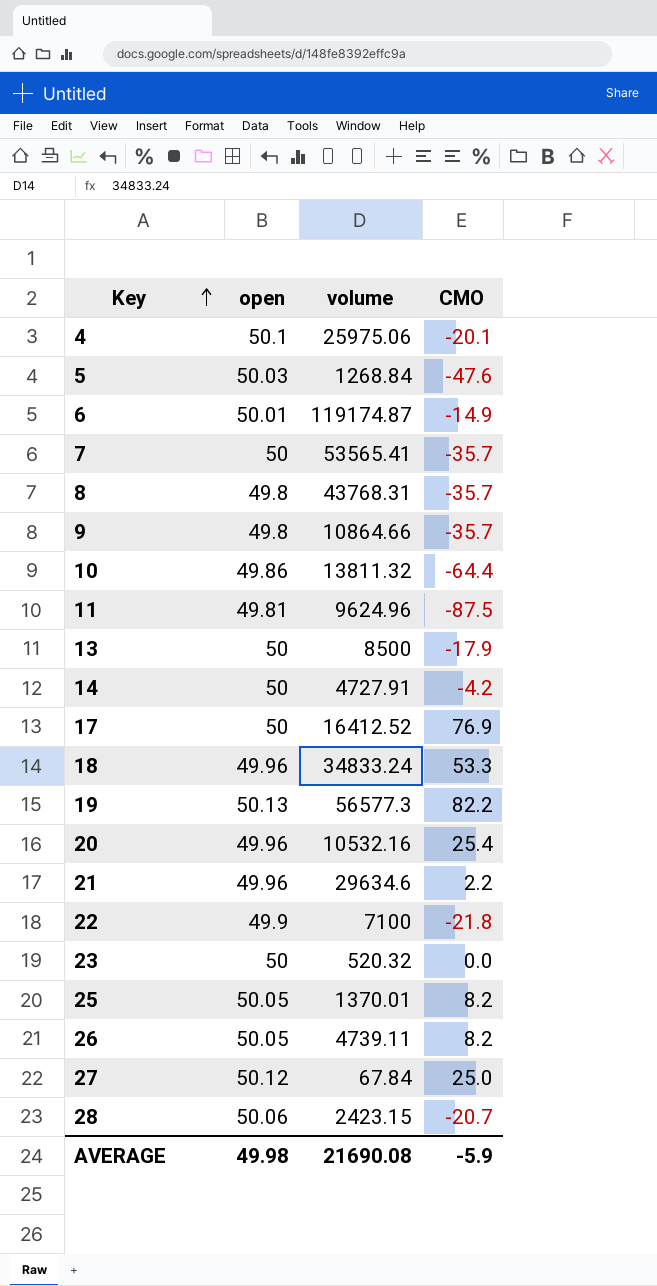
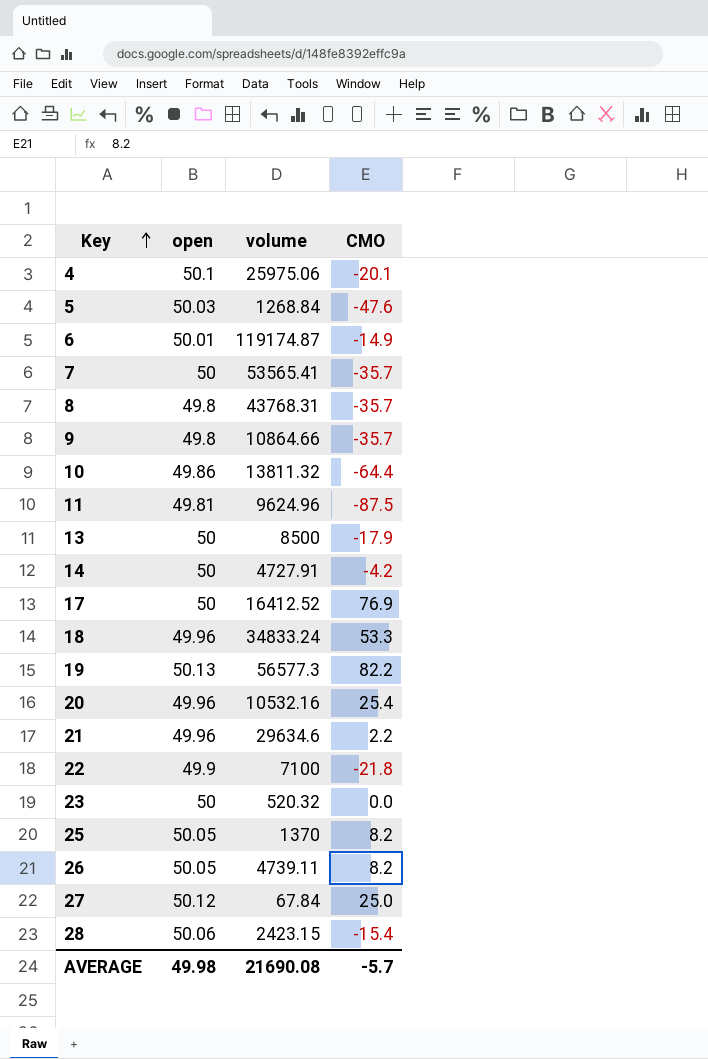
25 | volume: 1370.01 -> 1370
28 | CMO: -20.7 -> -15.4
AVERAGE | CMO: -5.9 -> -5.7

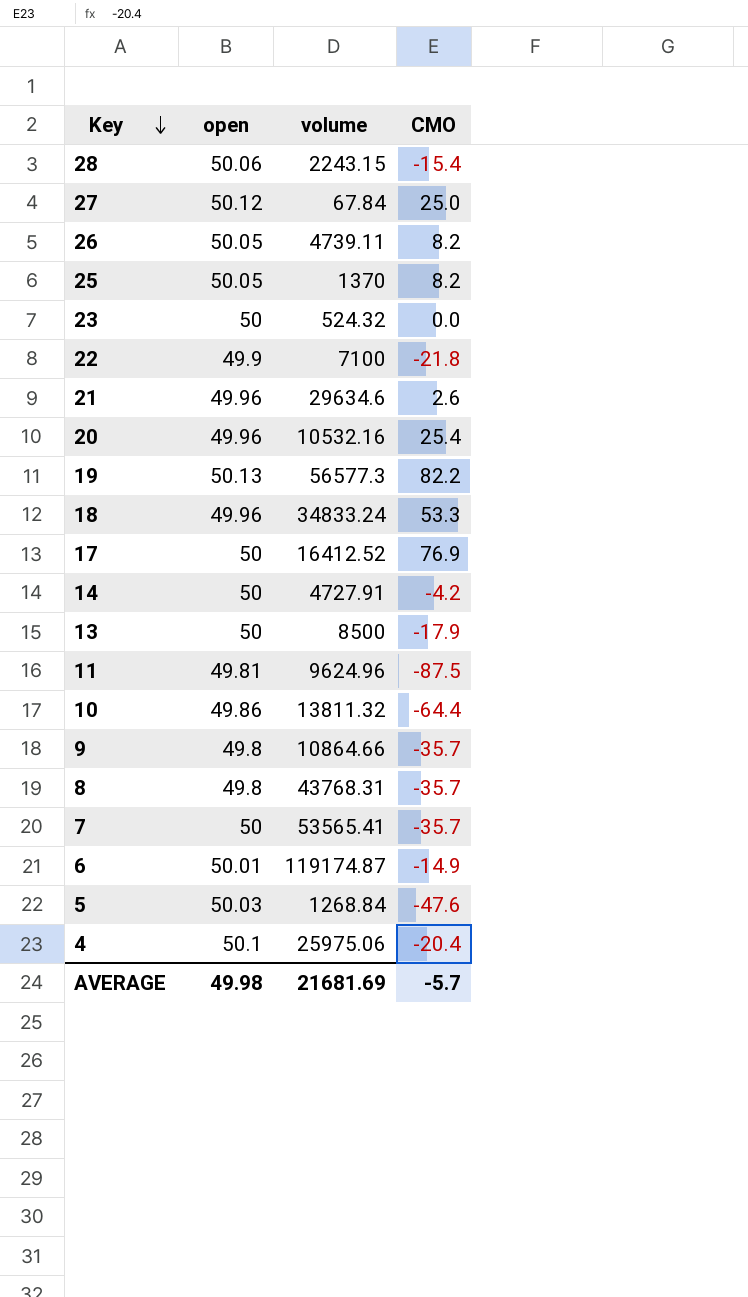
row order: Key ascending -> Key descending
28 | volume: 2423.15 -> 2243.15
23 | volume: 520.32 -> 524.32
21 | CMO: 2.2 -> 2.6
4 | CMO: -20.1 -> -20.4
AVERAGE | volume: 21690.08 -> 21681.69

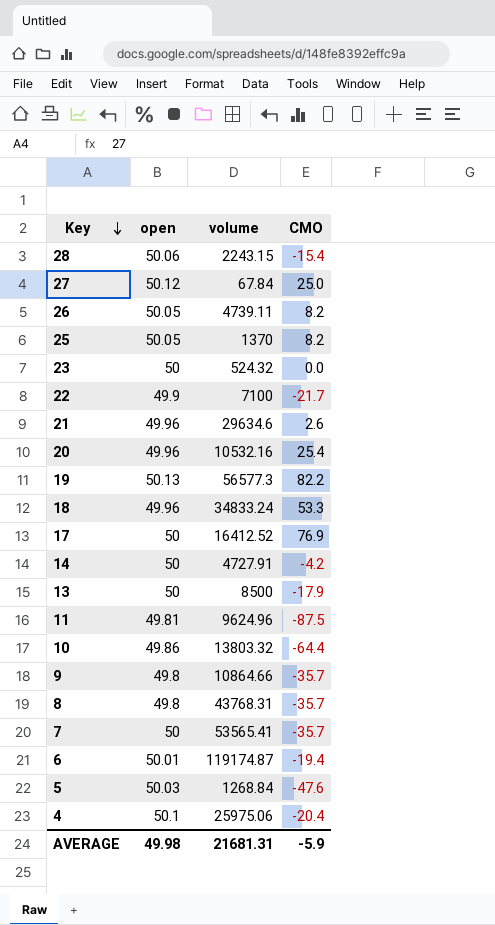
22 | CMO: -21.8 -> -21.7
10 | volume: 13811.32 -> 13803.32
6 | CMO: -14.9 -> -19.4
AVERAGE | volume: 21681.69 -> 21681.31
AVERAGE | CMO: -5.7 -> -5.9

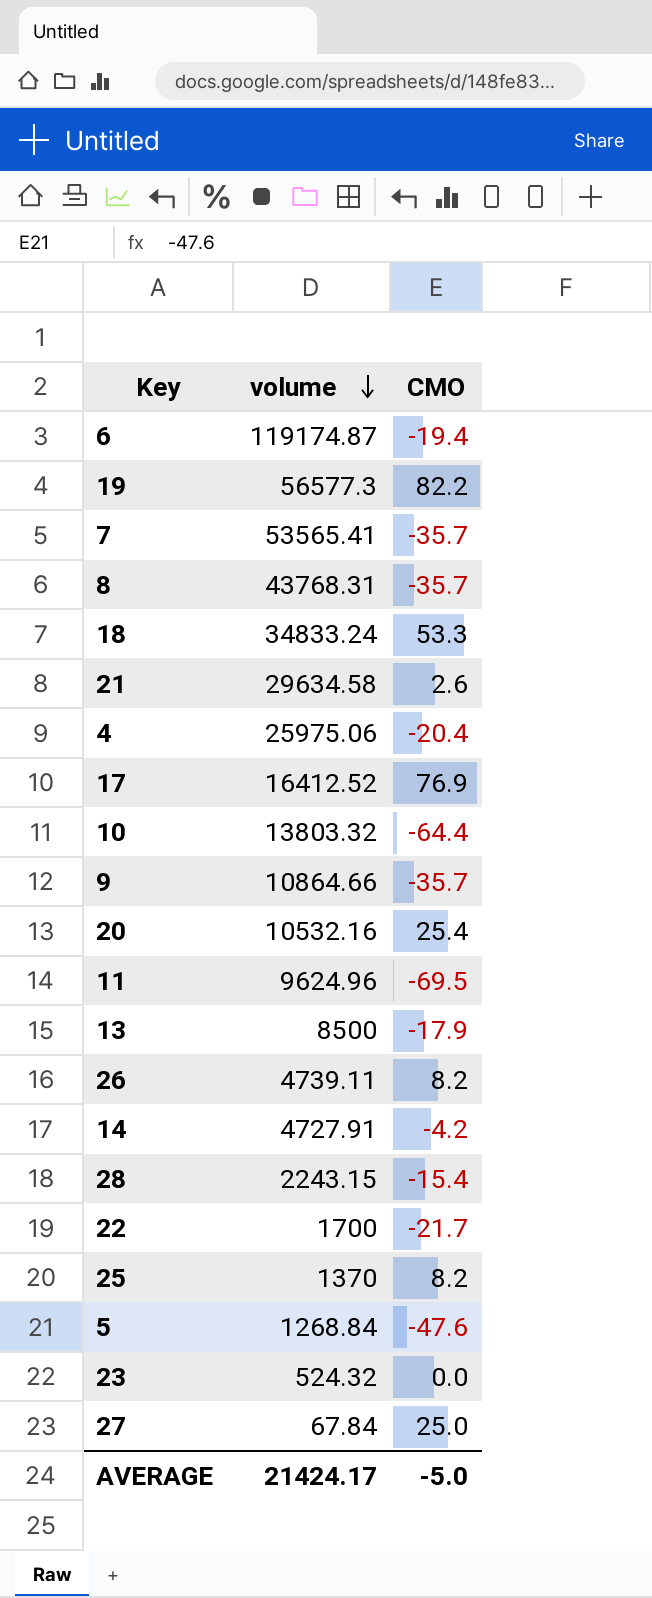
row order: Key descending -> volume descending
column open | position: 2 -> none
21 | volume: 29634.6 -> 29634.58
11 | CMO: -87.5 -> -69.5
22 | volume: 7100 -> 1700
AVERAGE | volume: 21681.31 -> 21424.17
AVERAGE | CMO: -5.9 -> -5.0

